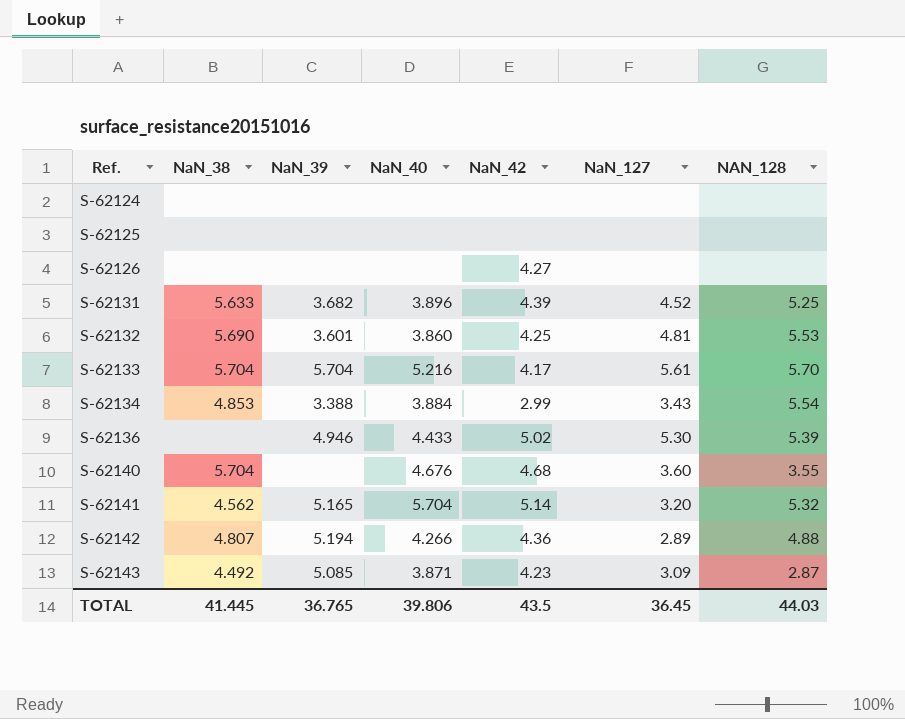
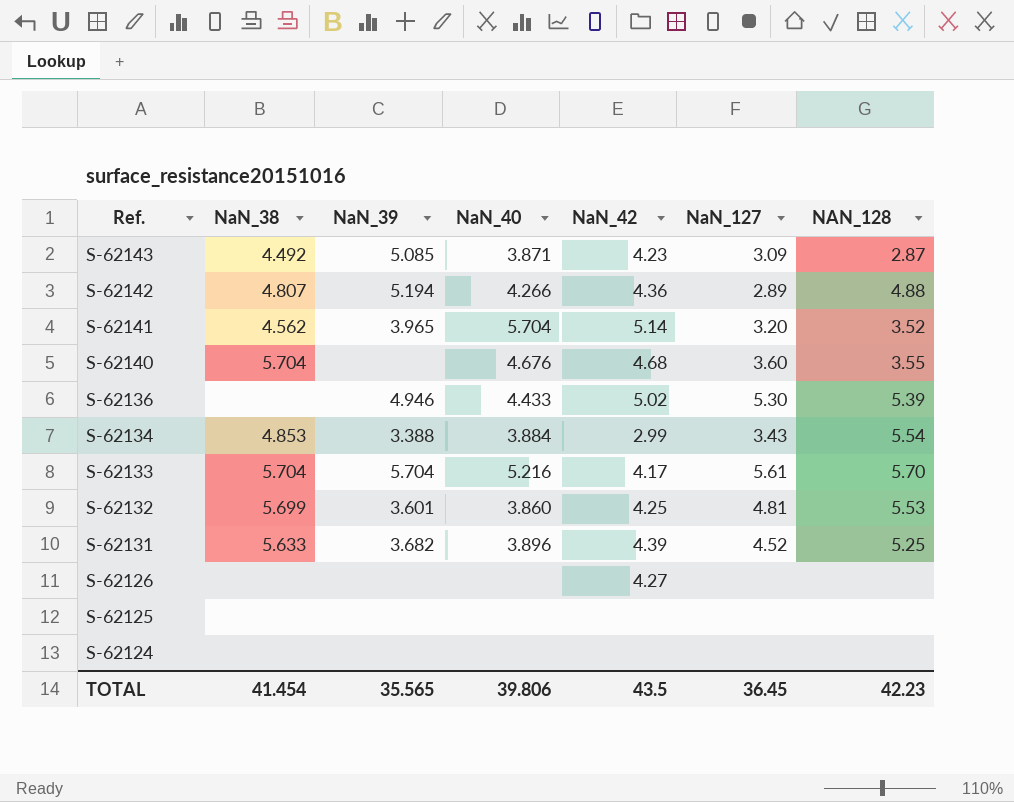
row order: Ref. ascending -> Ref. descending
S-62141 | NaN_39: 5.165 -> 3.965
S-62141 | NAN_128: 5.32 -> 3.52
S-62132 | NaN_38: 5.690 -> 5.699
TOTAL | NaN_38: 41.445 -> 41.454
TOTAL | NaN_39: 36.765 -> 35.565
TOTAL | NAN_128: 44.03 -> 42.23

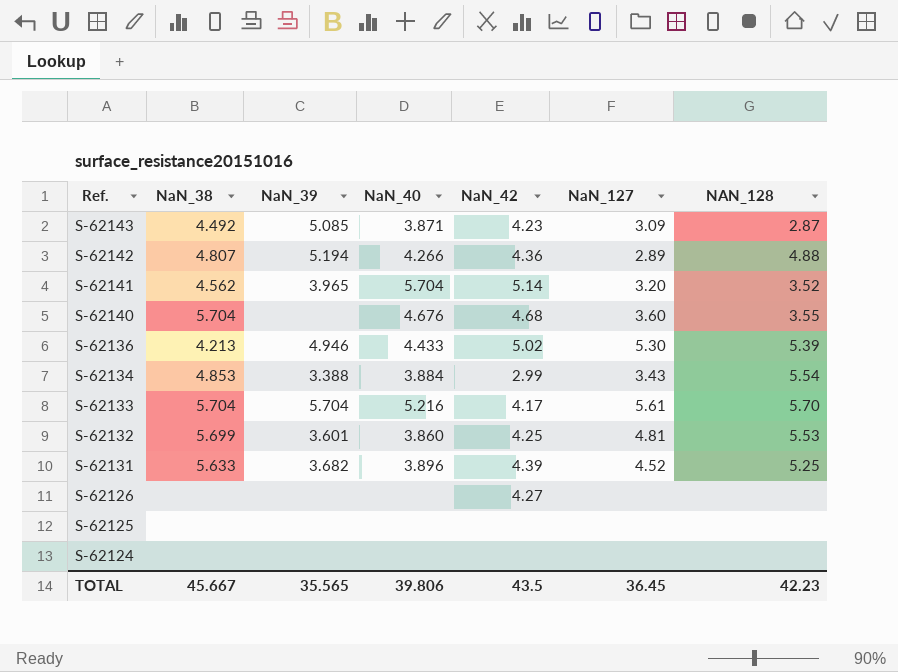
S-62136 | NaN_38: none -> 4.213
TOTAL | NaN_38: 41.454 -> 45.667

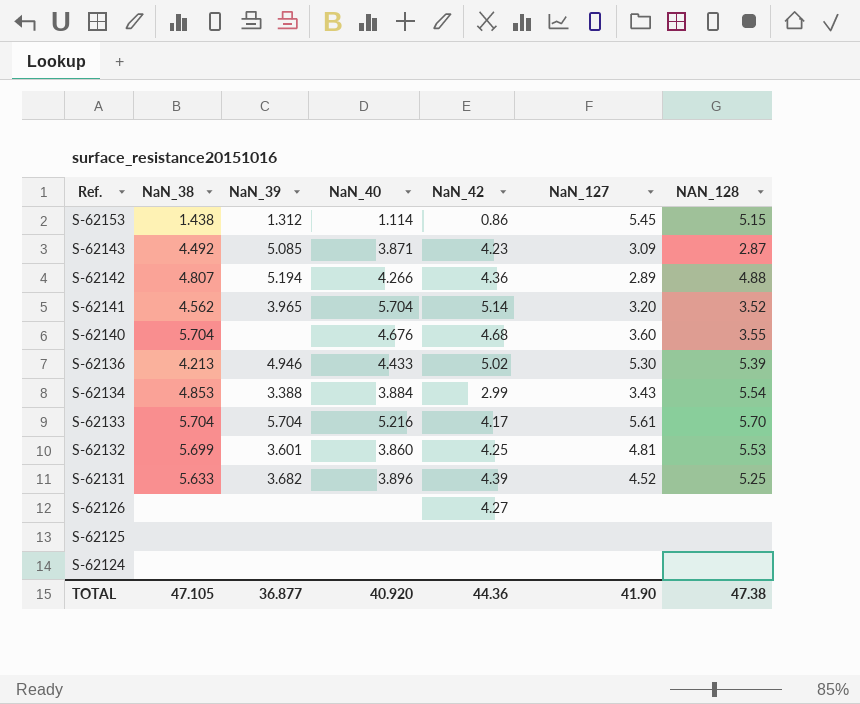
row S-62153: none -> 1.438 | 1.312 | 1.114 | 0.86 | 5.45 | 5.15
TOTAL | NaN_38: 45.667 -> 47.105
TOTAL | NaN_39: 35.565 -> 36.877
TOTAL | NaN_40: 39.806 -> 40.920
TOTAL | NaN_42: 43.5 -> 44.36
TOTAL | NaN_127: 36.45 -> 41.90
TOTAL | NAN_128: 42.23 -> 47.38

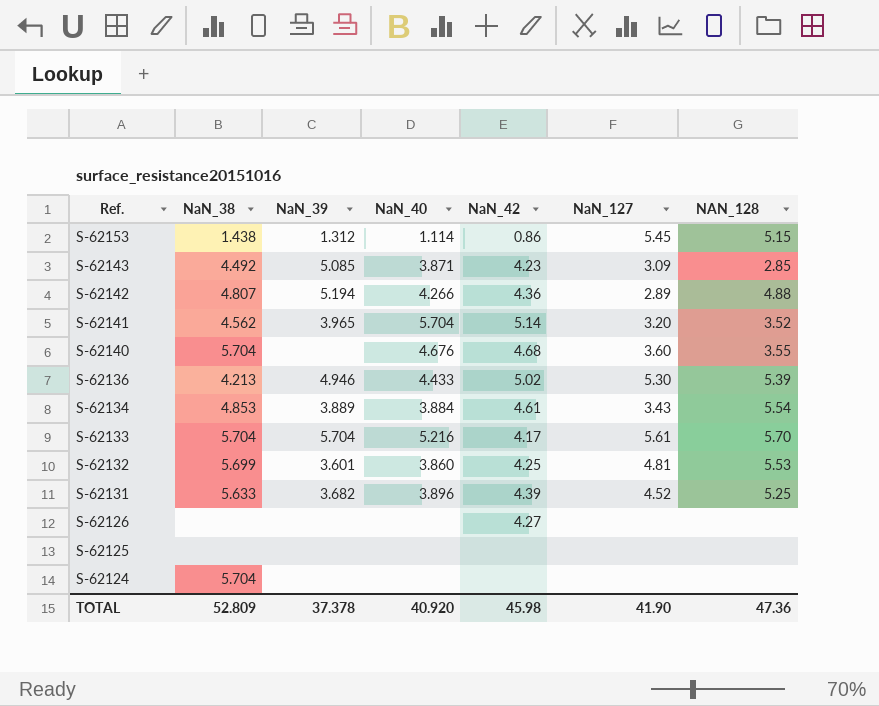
S-62143 | NAN_128: 2.87 -> 2.85
S-62134 | NaN_39: 3.388 -> 3.889
S-62134 | NaN_42: 2.99 -> 4.61
S-62124 | NaN_38: none -> 5.704
TOTAL | NaN_38: 47.105 -> 52.809
TOTAL | NaN_39: 36.877 -> 37.378
TOTAL | NaN_42: 44.36 -> 45.98
TOTAL | NAN_128: 47.38 -> 47.36

